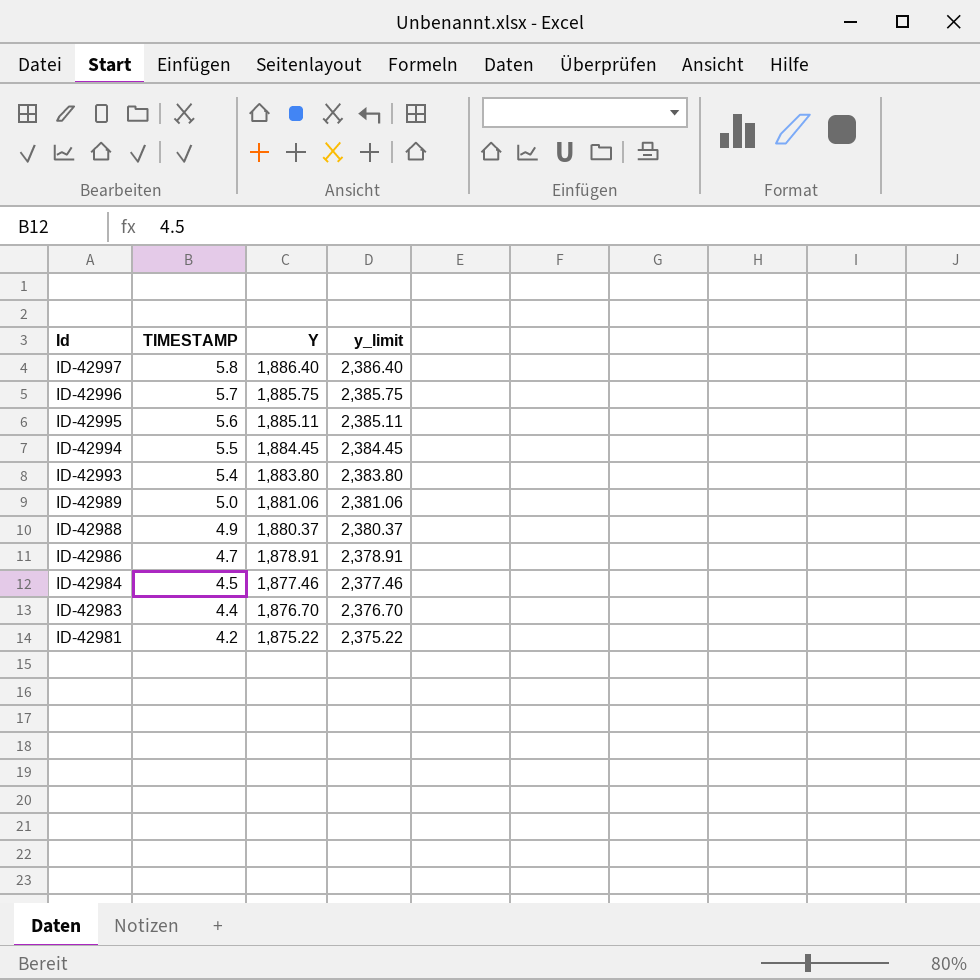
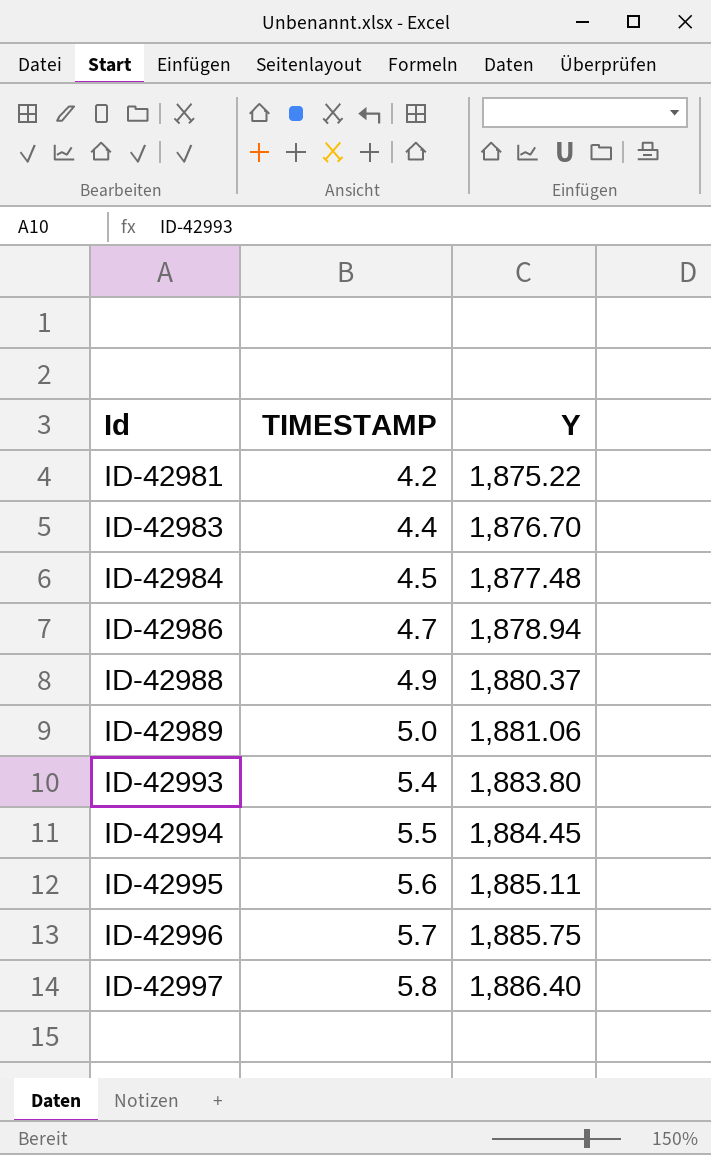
row order: Id descending -> Id ascending
column y_limit | formula: [Y] + 500 -> none
ID-42984 | Y: 1,877.46 -> 1,877.48
ID-42986 | Y: 1,878.91 -> 1,878.94

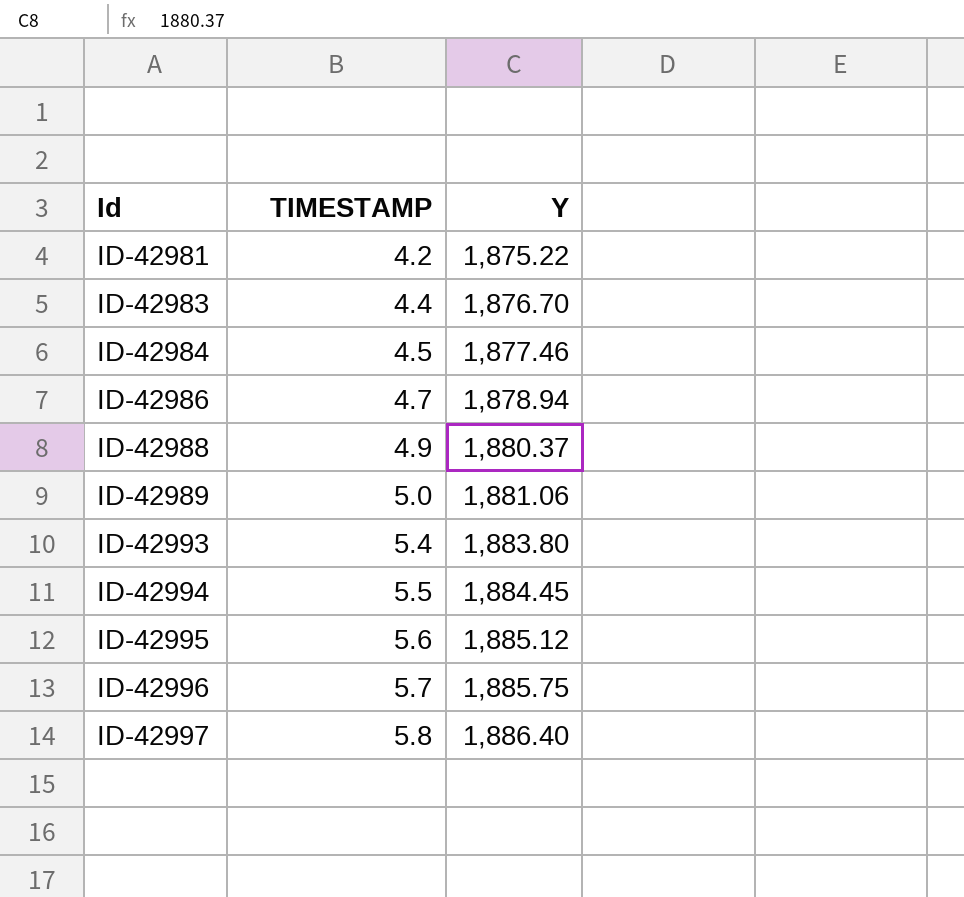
ID-42984 | Y: 1,877.48 -> 1,877.46
ID-42995 | Y: 1,885.11 -> 1,885.12

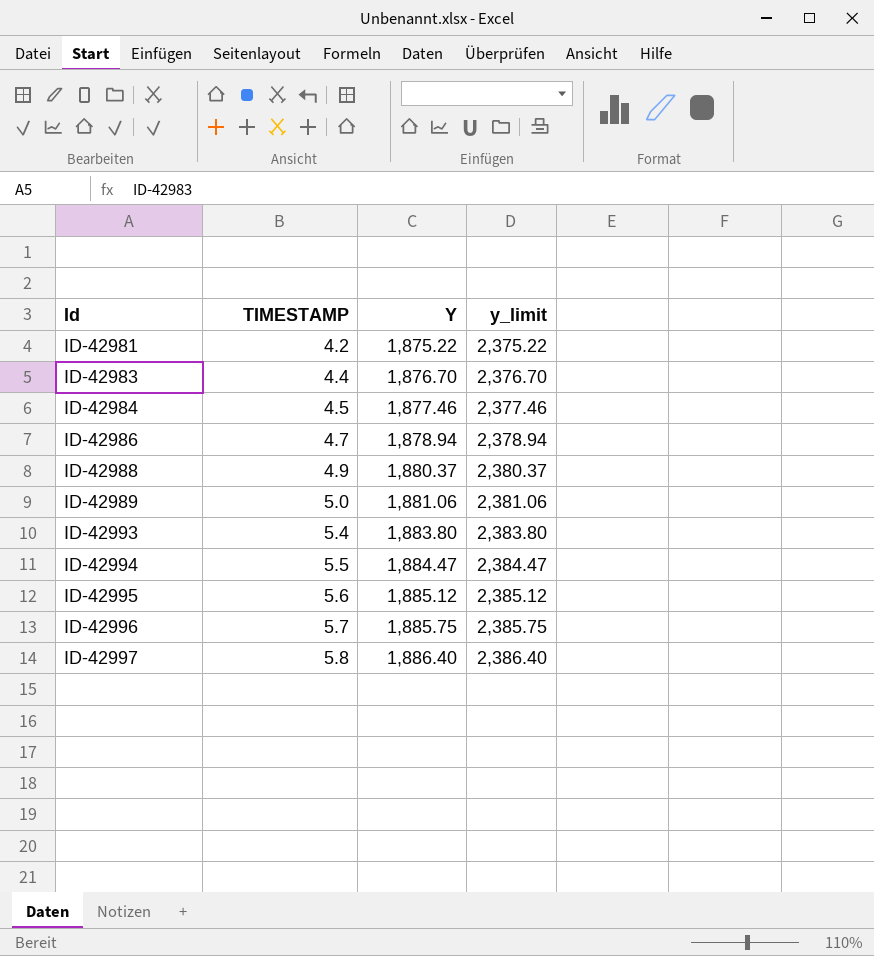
column y_limit | formula: none -> [Y] + 500
ID-42994 | Y: 1,884.45 -> 1,884.47

